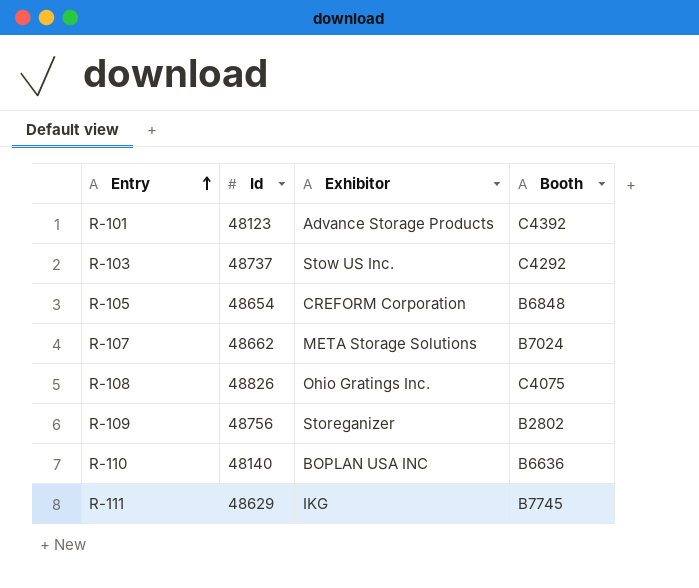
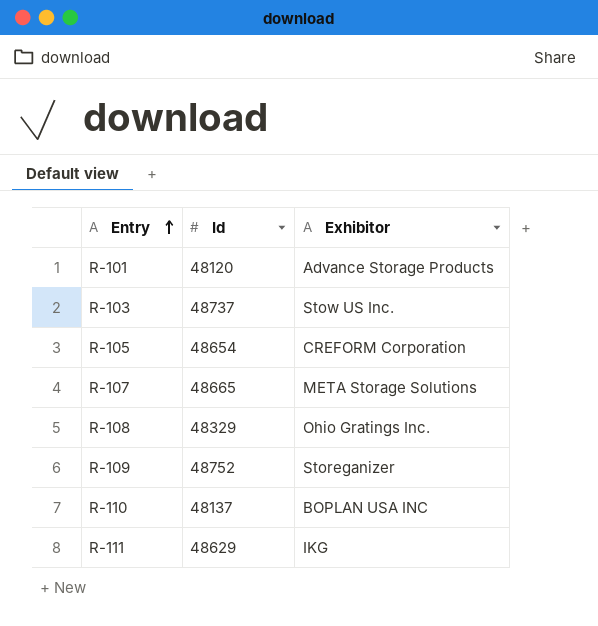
column Booth | position: 4 -> none
R-101 | Id: 48123 -> 48120
R-107 | Id: 48662 -> 48665
R-108 | Id: 48826 -> 48329
R-109 | Id: 48756 -> 48752
R-110 | Id: 48140 -> 48137

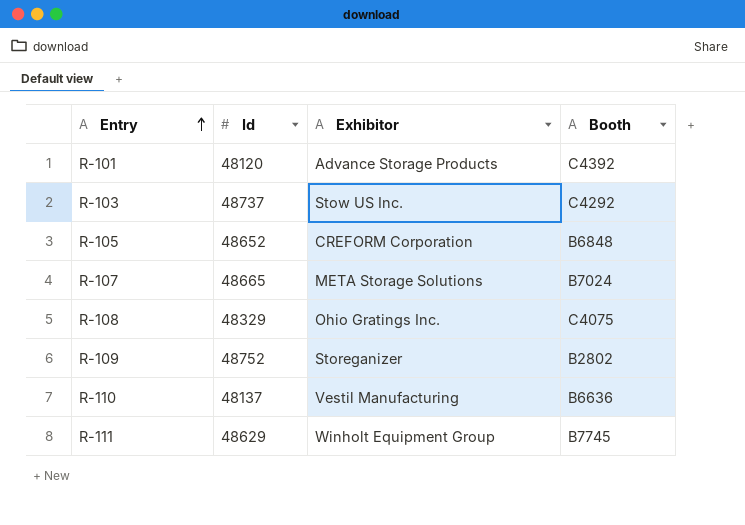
column Booth | position: none -> 4
R-105 | Id: 48654 -> 48652
R-110 | Exhibitor: BOPLAN USA INC -> Vestil Manufacturing
R-111 | Exhibitor: IKG -> Winholt Equipment Group

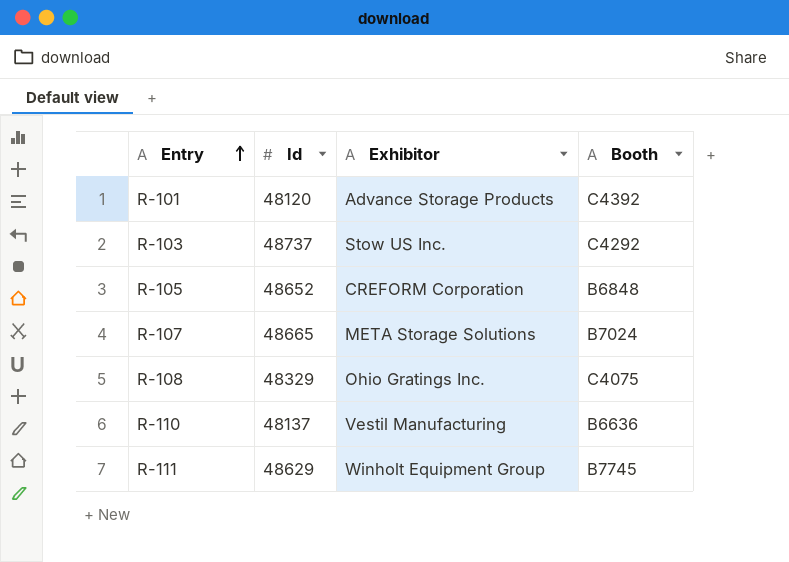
row R-109: 48752 | Storeganizer | B2802 -> none

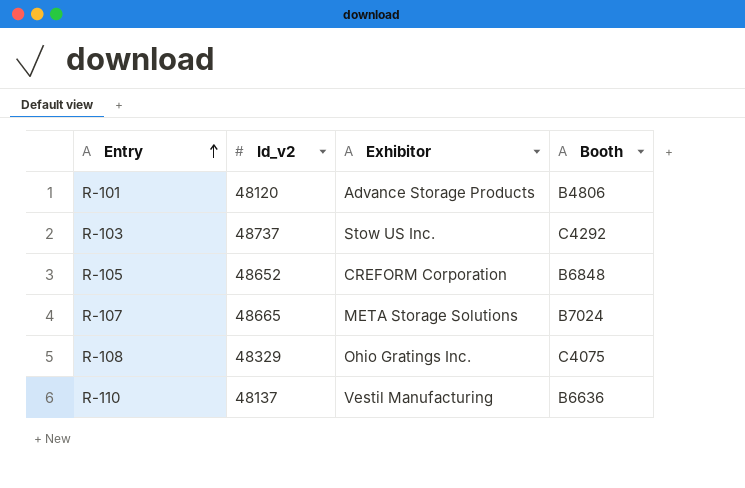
column name: Id -> Id_v2
row R-111: 48629 | Winholt Equipment Group | B7745 -> none
R-101 | Booth: C4392 -> B4806

